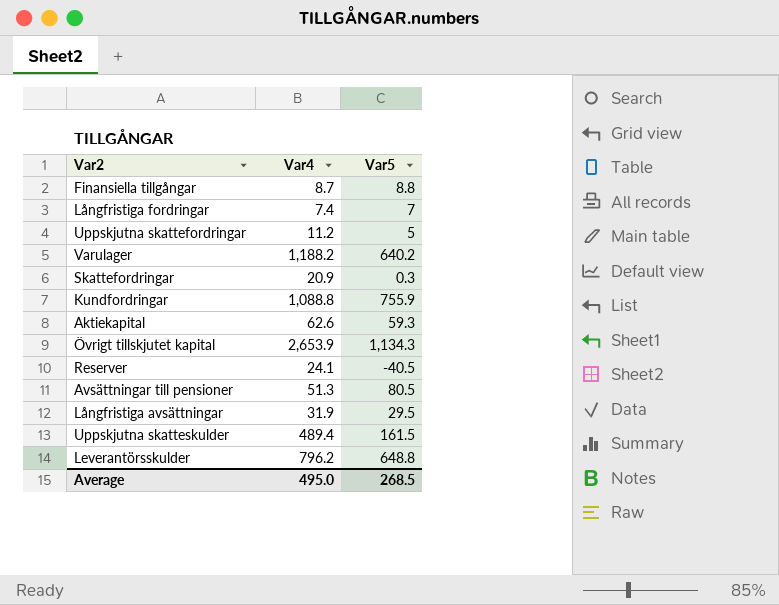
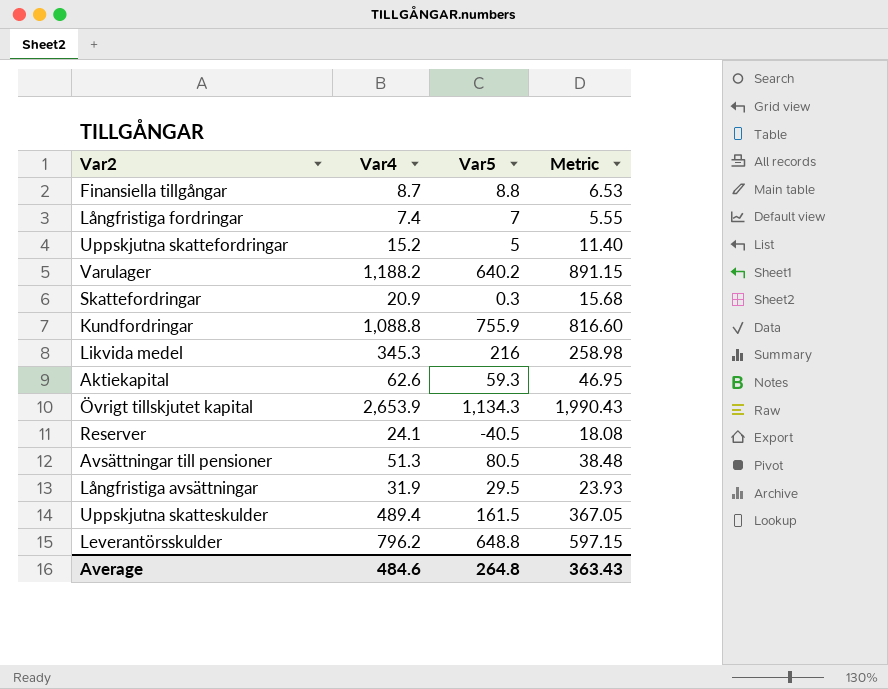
column Metric | formula: none -> [Var4] * 0.75
Uppskjutna skattefordringar | Var4: 11.2 -> 15.2
row Likvida medel: none -> 345.3 | 216 | 258.98
Average | Var4: 495.0 -> 484.6
Average | Var5: 268.5 -> 264.8

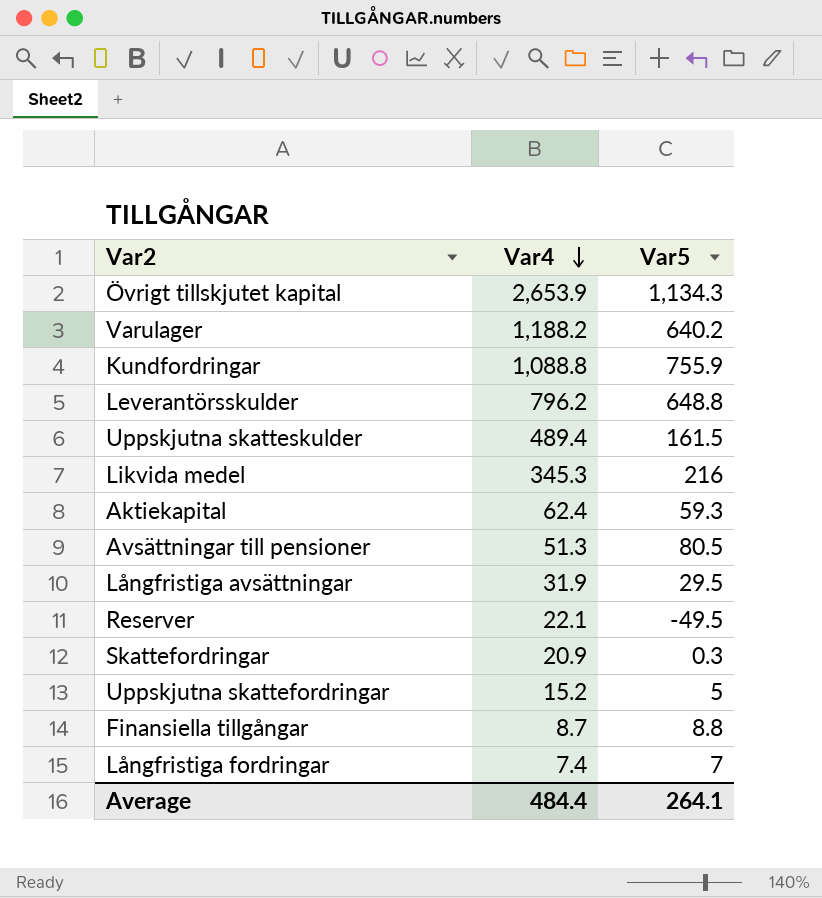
row order: none -> Var4 descending
column Metric | formula: [Var4] * 0.75 -> none
Aktiekapital | Var4: 62.6 -> 62.4
Reserver | Var4: 24.1 -> 22.1
Reserver | Var5: -40.5 -> -49.5
Average | Var4: 484.6 -> 484.4
Average | Var5: 264.8 -> 264.1

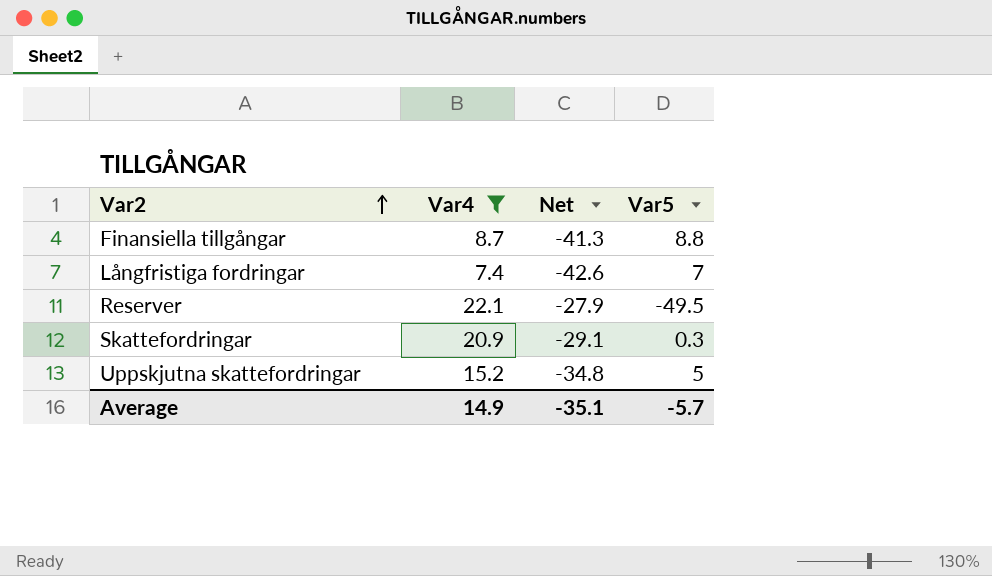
filter: none -> Var4 <= 22.1
row order: Var4 descending -> Var2 ascending
column Net | formula: none -> [Var4] - 50
Average | Var4: 484.4 -> 14.9
Average | Var5: 264.1 -> -5.7

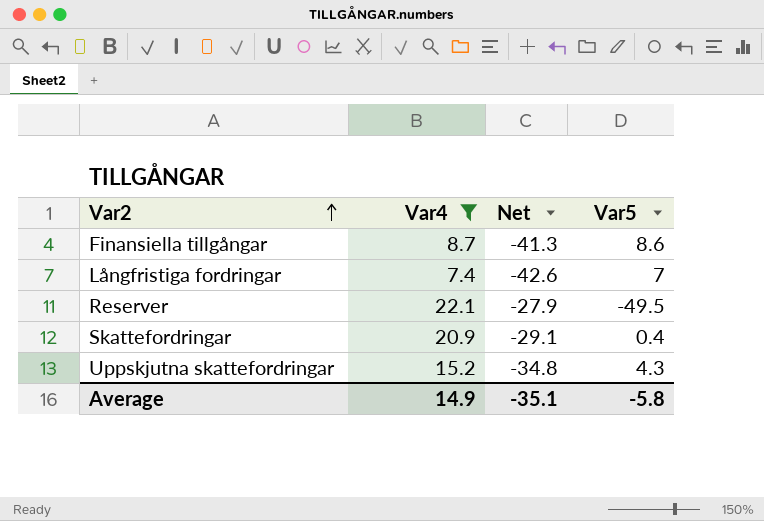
Finansiella tillgångar | Var5: 8.8 -> 8.6
Skattefordringar | Var5: 0.3 -> 0.4
Uppskjutna skattefordringar | Var5: 5 -> 4.3
Average | Var5: -5.7 -> -5.8

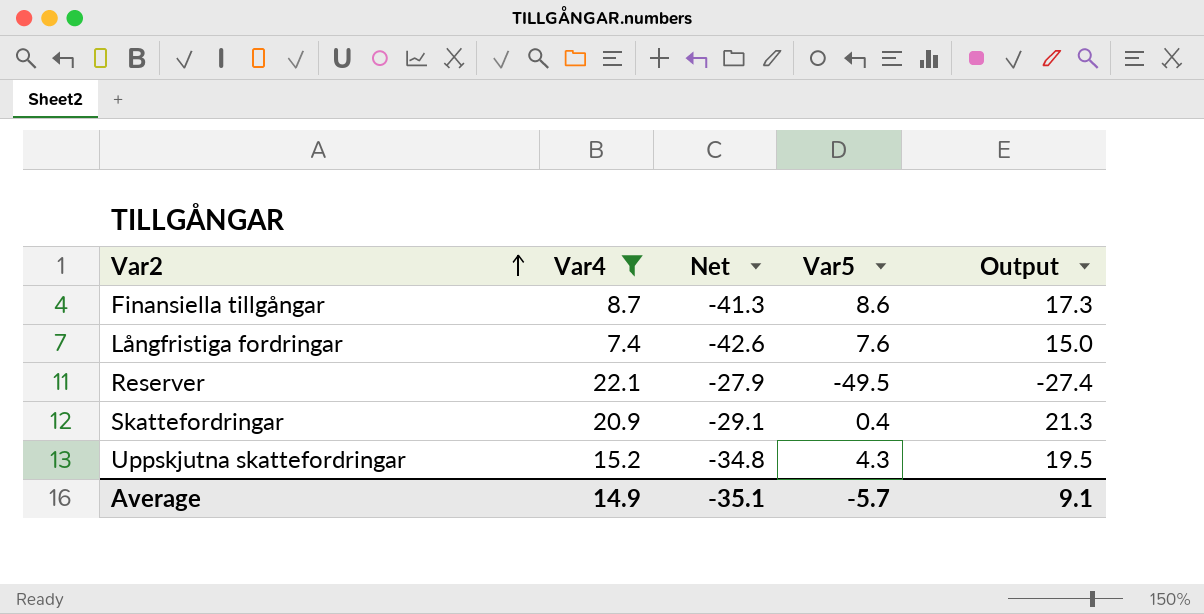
column Output | formula: none -> [Var4] + [Var5]
Långfristiga fordringar | Var5: 7 -> 7.6
Average | Var5: -5.8 -> -5.7

